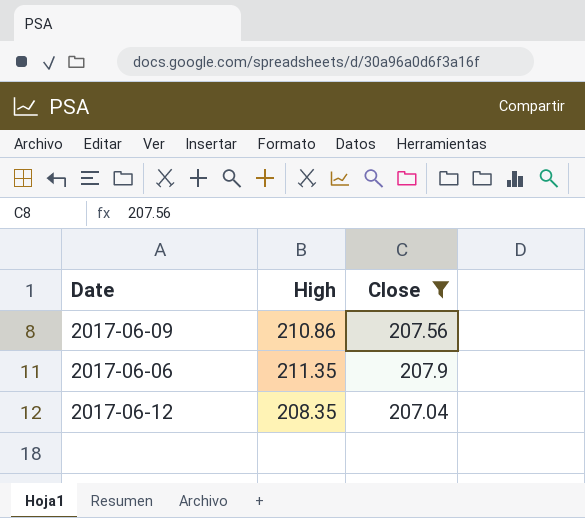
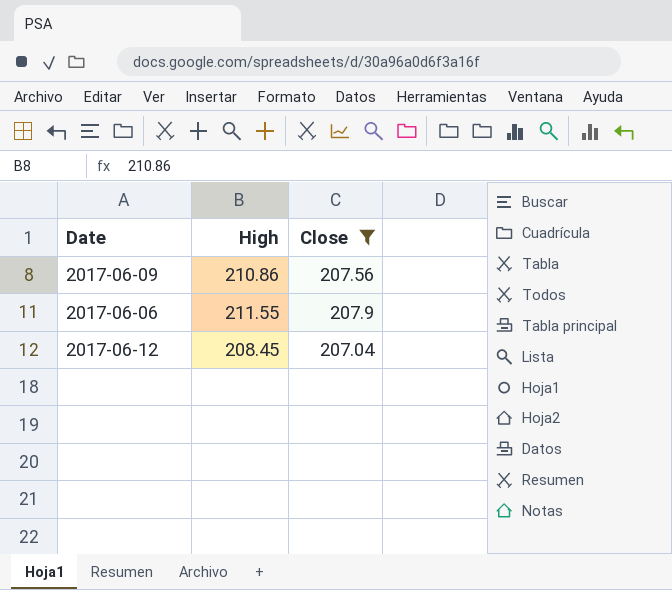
2017-06-06 | High: 211.35 -> 211.55
2017-06-12 | High: 208.35 -> 208.45

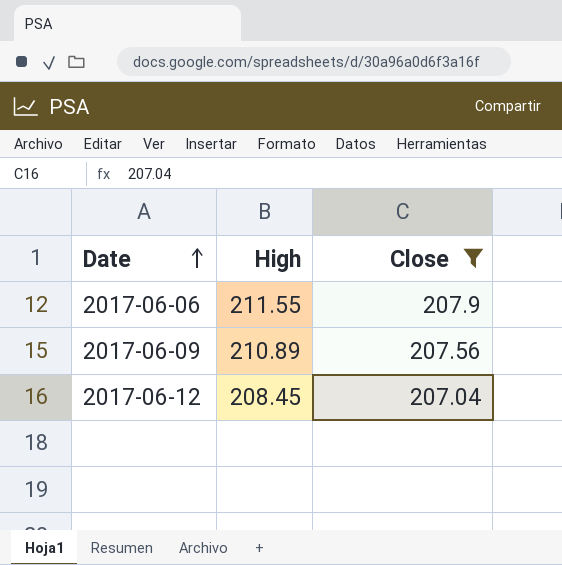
row order: none -> Date ascending
2017-06-09 | High: 210.86 -> 210.89

